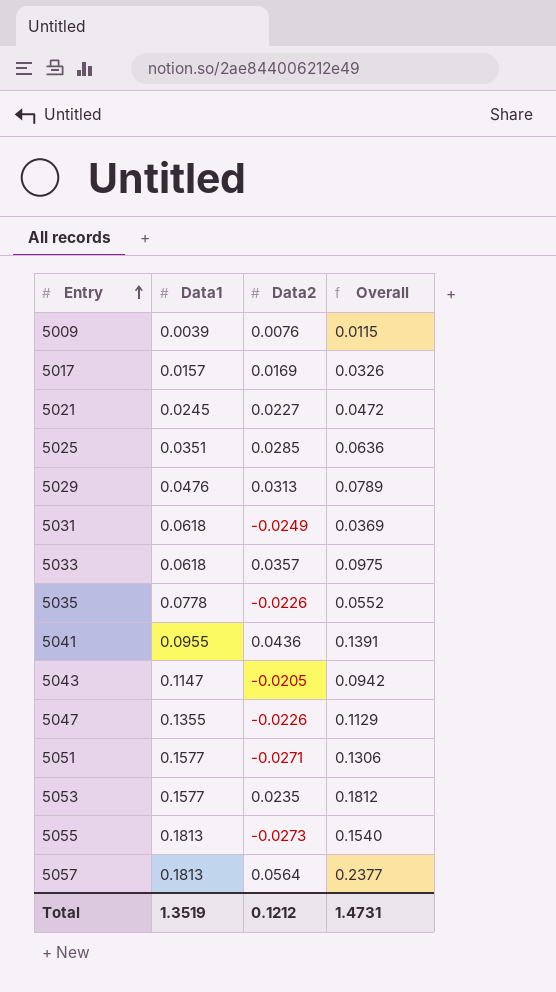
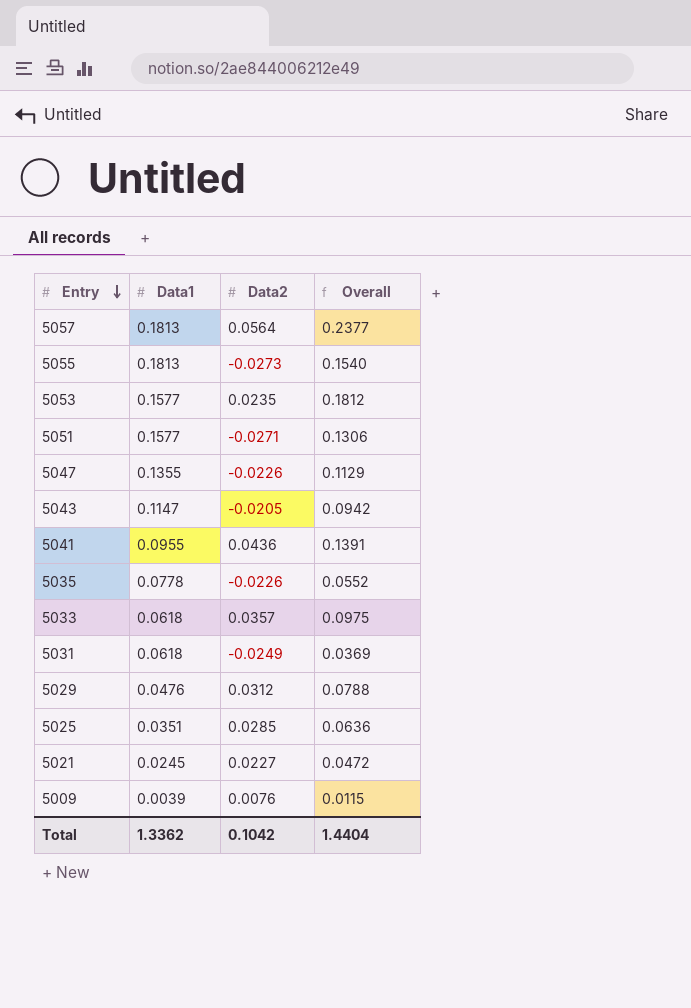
row order: Entry ascending -> Entry descending
row 5017: 0.0157 | 0.0169 | 0.0326 -> none
5029 | Data2: 0.0313 -> 0.0312
5029 | Overall: 0.0789 -> 0.0788
Total | Data1: 1.3519 -> 1.3362
Total | Data2: 0.1212 -> 0.1042
Total | Overall: 1.4731 -> 1.4404

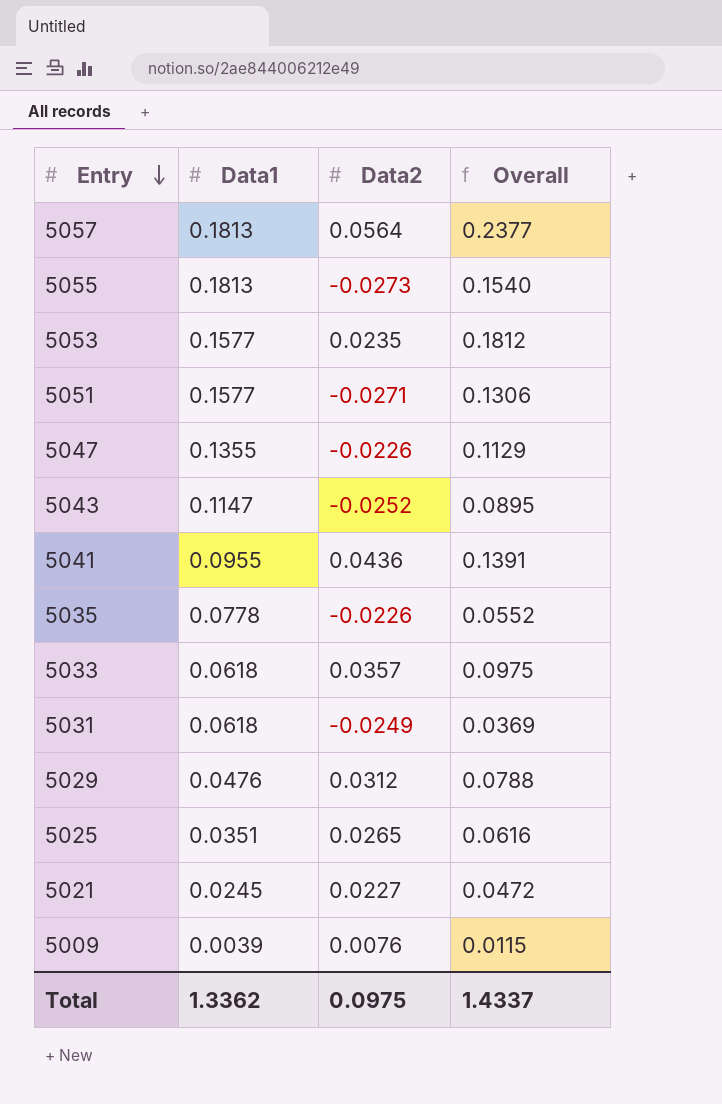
5043 | Data2: -0.0205 -> -0.0252
5043 | Overall: 0.0942 -> 0.0895
5025 | Data2: 0.0285 -> 0.0265
5025 | Overall: 0.0636 -> 0.0616
Total | Data2: 0.1042 -> 0.0975
Total | Overall: 1.4404 -> 1.4337

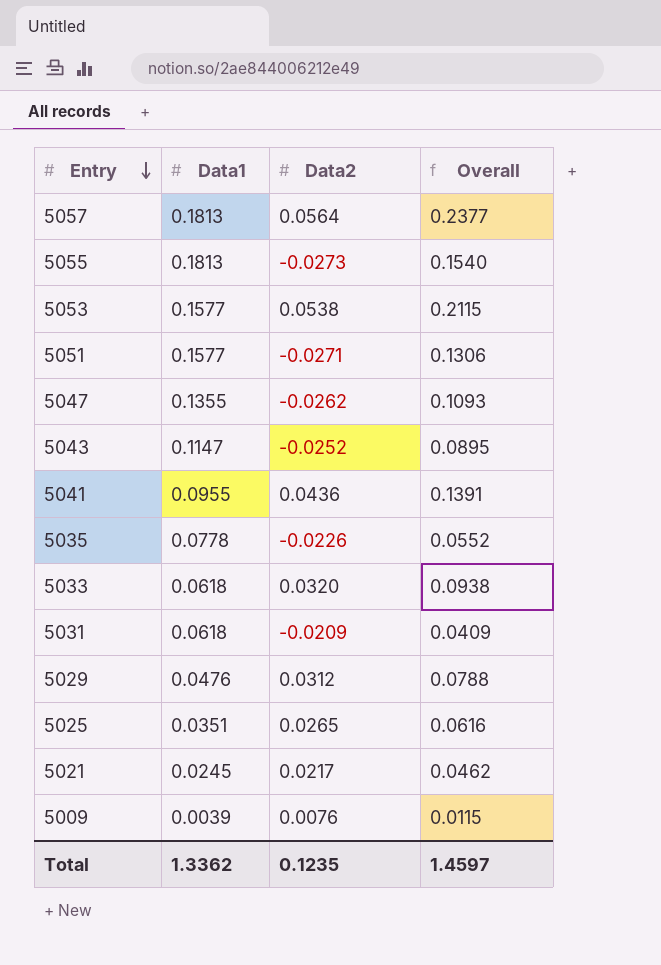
5053 | Data2: 0.0235 -> 0.0538
5053 | Overall: 0.1812 -> 0.2115
5047 | Data2: -0.0226 -> -0.0262
5047 | Overall: 0.1129 -> 0.1093
5033 | Data2: 0.0357 -> 0.0320
5033 | Overall: 0.0975 -> 0.0938
5031 | Data2: -0.0249 -> -0.0209
5031 | Overall: 0.0369 -> 0.0409
5021 | Data2: 0.0227 -> 0.0217
5021 | Overall: 0.0472 -> 0.0462
Total | Data2: 0.0975 -> 0.1235
Total | Overall: 1.4337 -> 1.4597

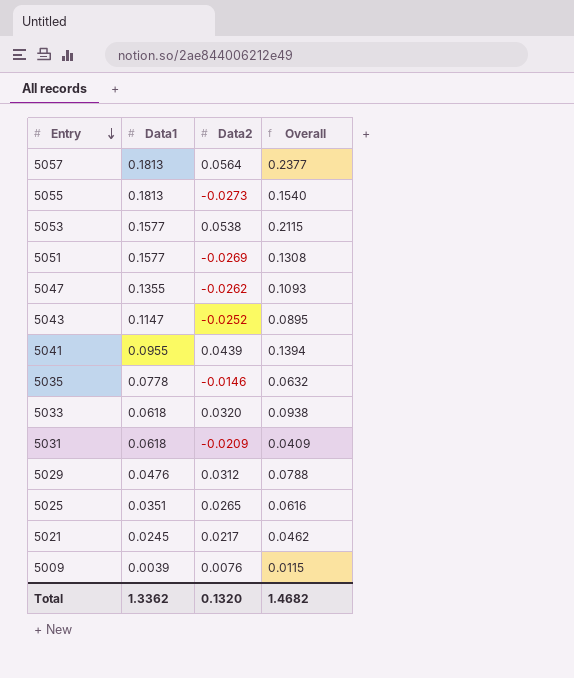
5051 | Data2: -0.0271 -> -0.0269
5051 | Overall: 0.1306 -> 0.1308
5041 | Data2: 0.0436 -> 0.0439
5041 | Overall: 0.1391 -> 0.1394
5035 | Data2: -0.0226 -> -0.0146
5035 | Overall: 0.0552 -> 0.0632
Total | Data2: 0.1235 -> 0.1320
Total | Overall: 1.4597 -> 1.4682

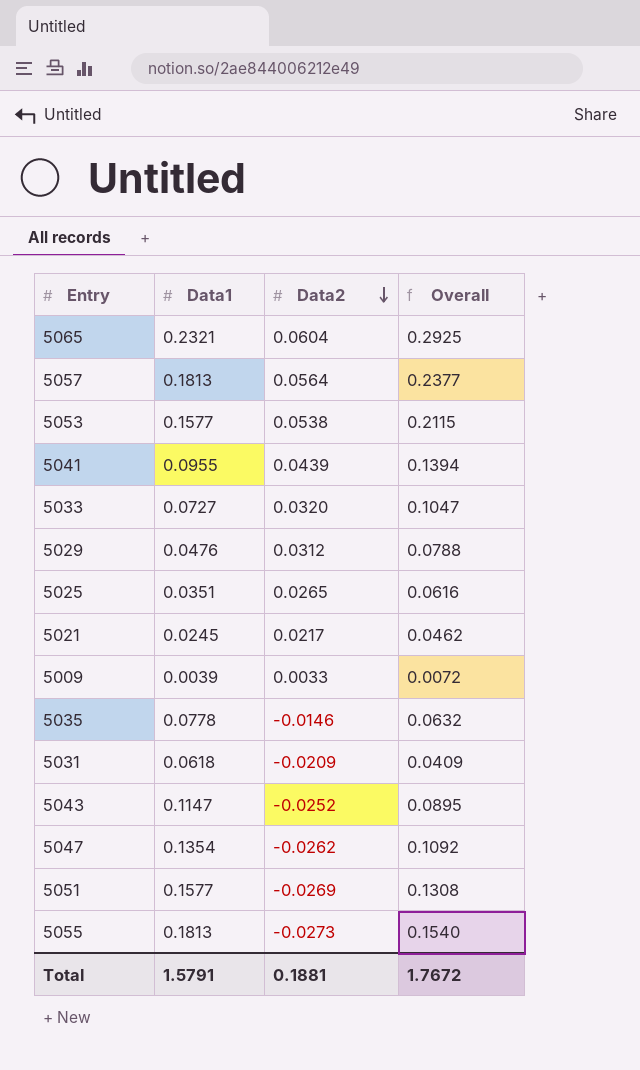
row order: Entry descending -> Data2 descending
row 5065: none -> 0.2321 | 0.0604 | 0.2925
5033 | Data1: 0.0618 -> 0.0727
5033 | Overall: 0.0938 -> 0.1047
5009 | Data2: 0.0076 -> 0.0033
5009 | Overall: 0.0115 -> 0.0072
5047 | Data1: 0.1355 -> 0.1354
5047 | Overall: 0.1093 -> 0.1092
Total | Data1: 1.3362 -> 1.5791
Total | Data2: 0.1320 -> 0.1881
Total | Overall: 1.4682 -> 1.7672

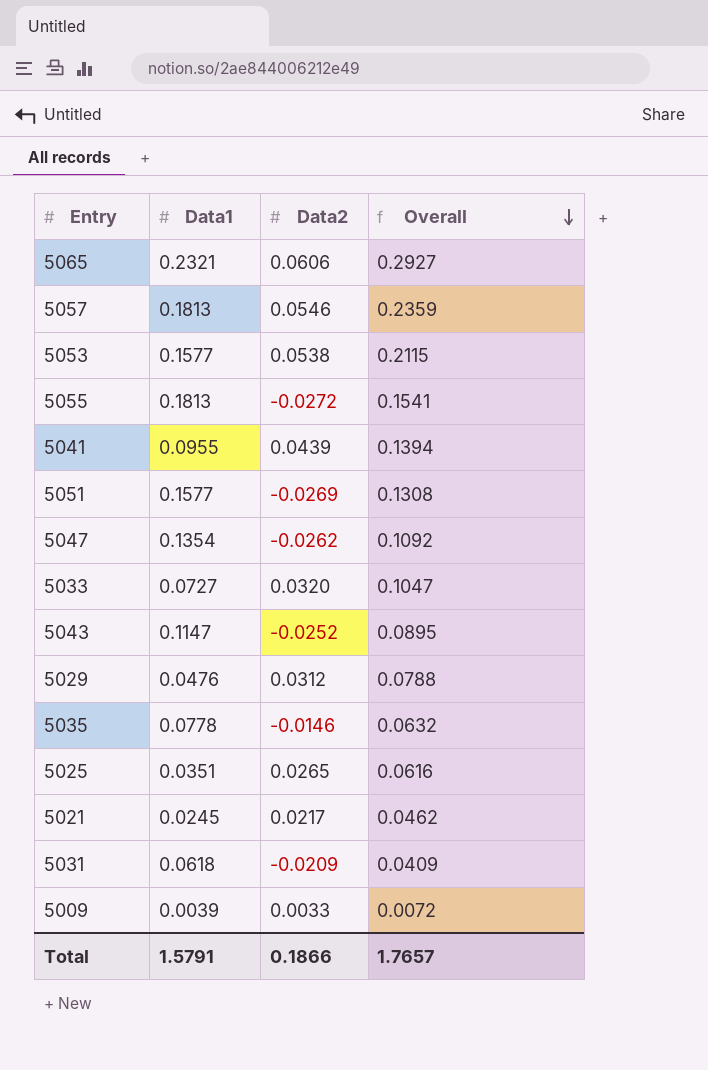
row order: Data2 descending -> Overall descending
5065 | Data2: 0.0604 -> 0.0606
5065 | Overall: 0.2925 -> 0.2927
5057 | Data2: 0.0564 -> 0.0546
5057 | Overall: 0.2377 -> 0.2359
5055 | Data2: -0.0273 -> -0.0272
5055 | Overall: 0.1540 -> 0.1541
Total | Data2: 0.1881 -> 0.1866
Total | Overall: 1.7672 -> 1.7657

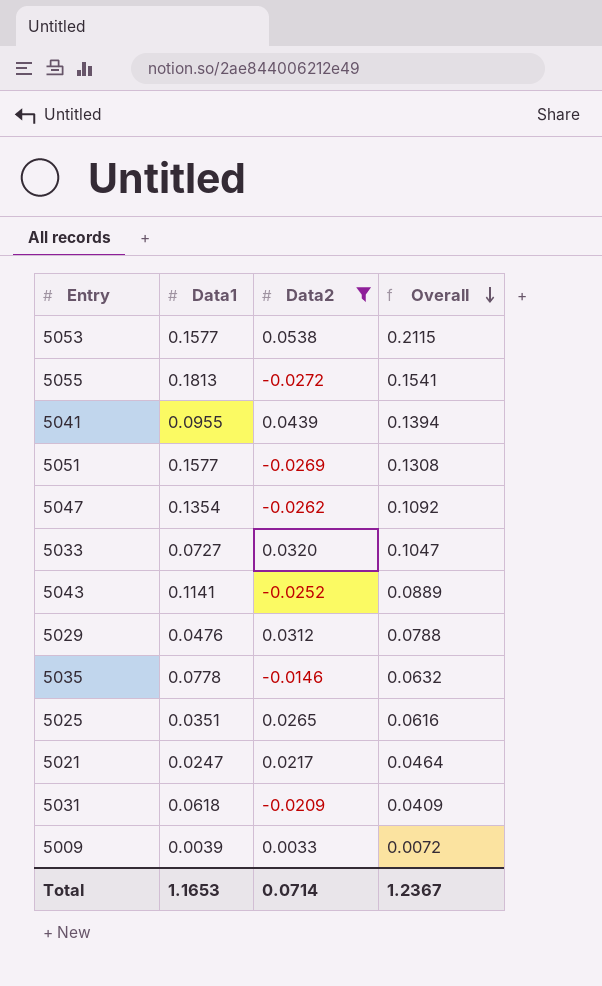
filter: none -> Data2 <= 0.0538
5043 | Data1: 0.1147 -> 0.1141
5043 | Overall: 0.0895 -> 0.0889
5021 | Data1: 0.0245 -> 0.0247
5021 | Overall: 0.0462 -> 0.0464
Total | Data1: 1.5791 -> 1.1653
Total | Data2: 0.1866 -> 0.0714
Total | Overall: 1.7657 -> 1.2367

